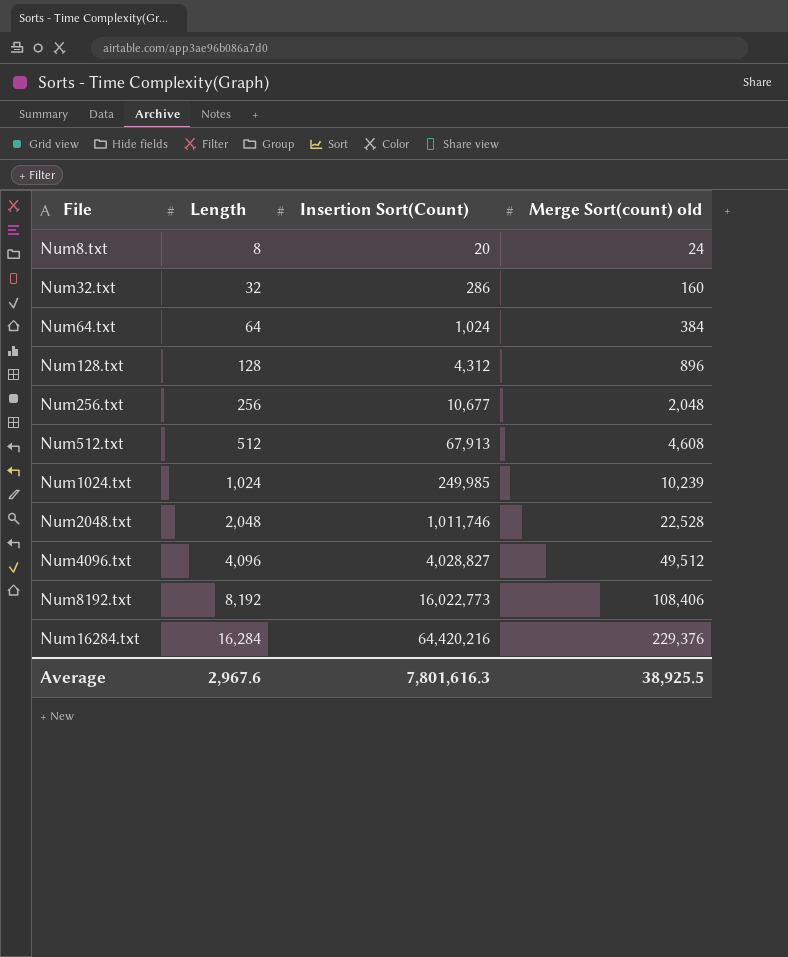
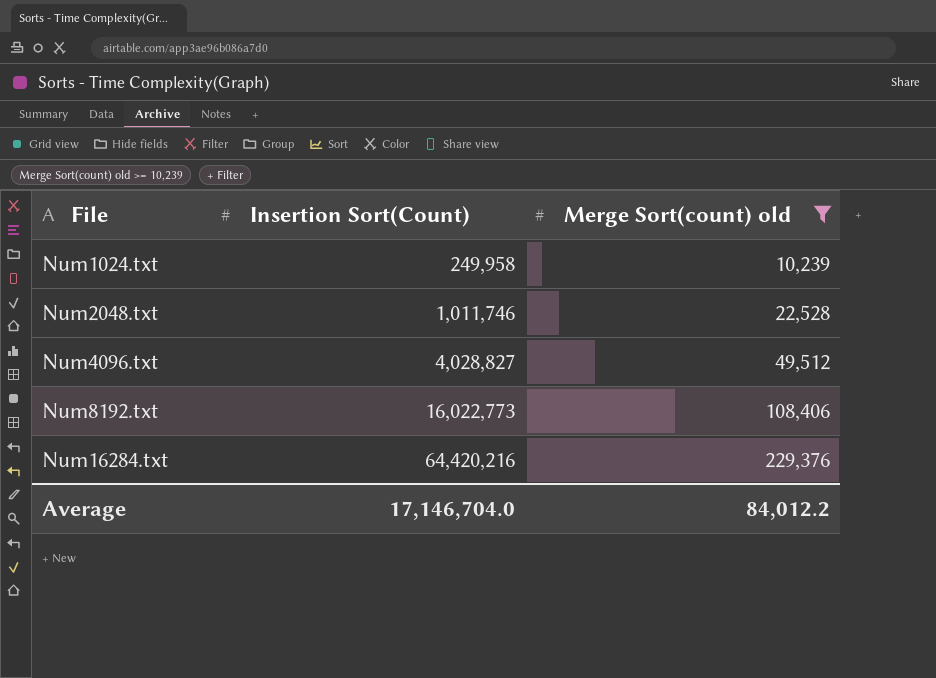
filter: none -> Merge Sort(count) old >= 10,239
column Length | position: 2 -> none
Num1024.txt | Insertion Sort(Count): 249,985 -> 249,958
Average | Insertion Sort(Count): 7,801,616.3 -> 17,146,704.0
Average | Merge Sort(count) old: 38,925.5 -> 84,012.2

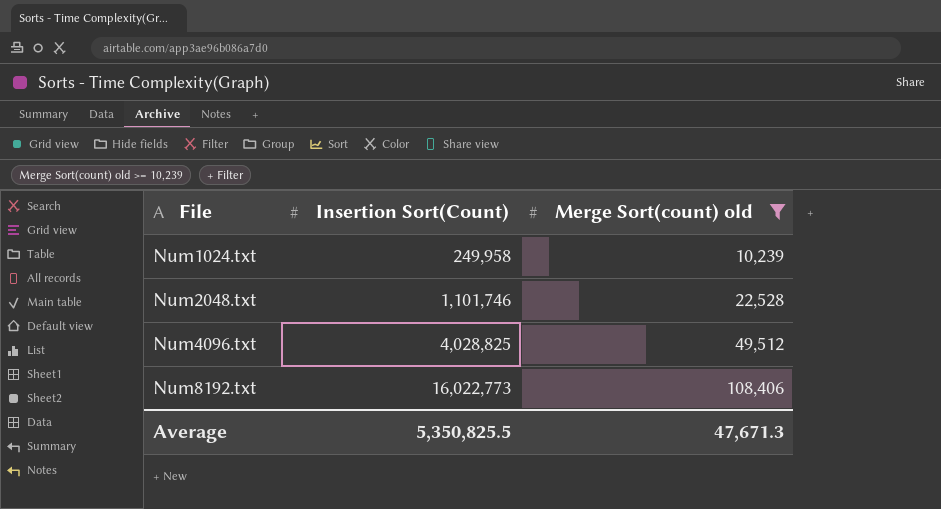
row Num16284.txt: 64,420,216 | 229,376 -> none
Num2048.txt | Insertion Sort(Count): 1,011,746 -> 1,101,746
Num4096.txt | Insertion Sort(Count): 4,028,827 -> 4,028,825
Average | Insertion Sort(Count): 17,146,704.0 -> 5,350,825.5
Average | Merge Sort(count) old: 84,012.2 -> 47,671.3

